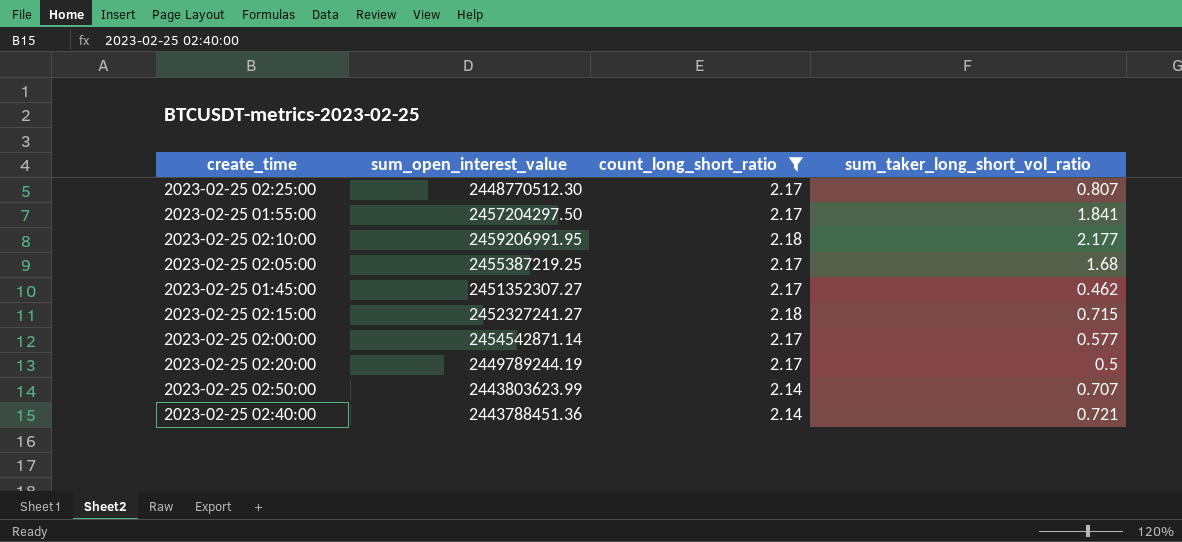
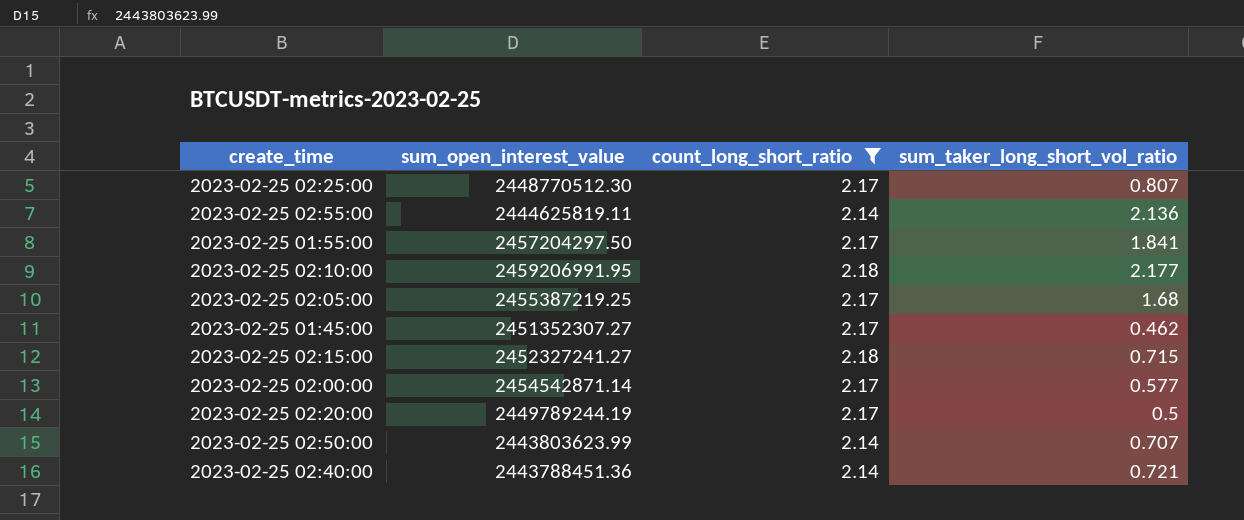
row 2023-02-25 02:55:00: none -> 2444625819.11 | 2.14 | 2.136

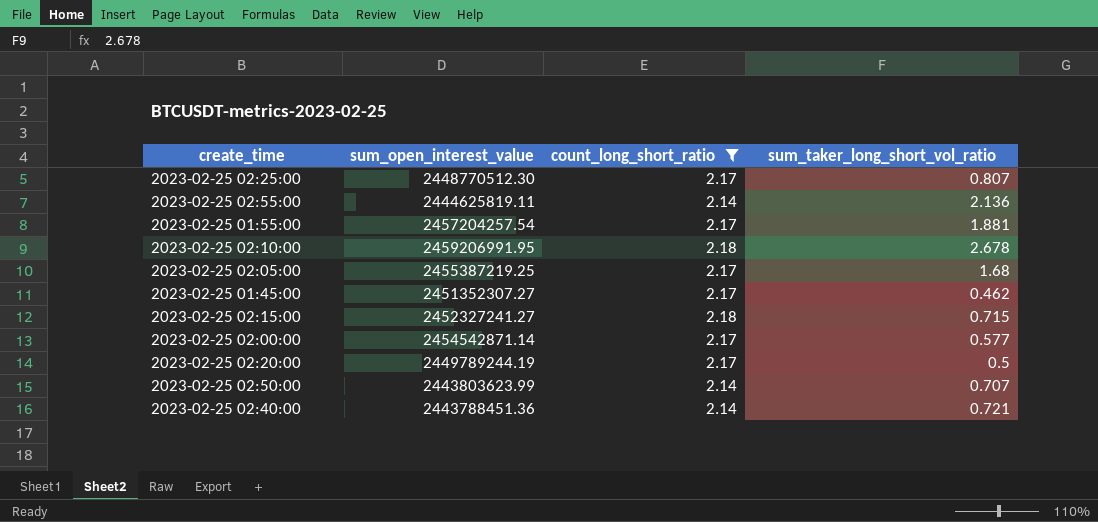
2023-02-25 01:55:00 | sum_open_interest_value: 2457204297.50 -> 2457204257.54
2023-02-25 01:55:00 | sum_taker_long_short_vol_ratio: 1.841 -> 1.881
2023-02-25 02:10:00 | sum_taker_long_short_vol_ratio: 2.177 -> 2.678

